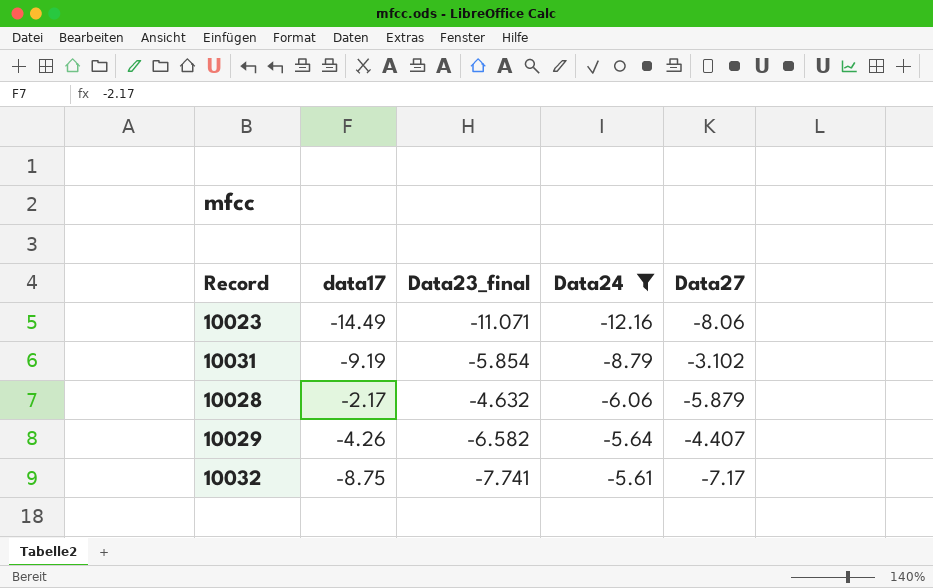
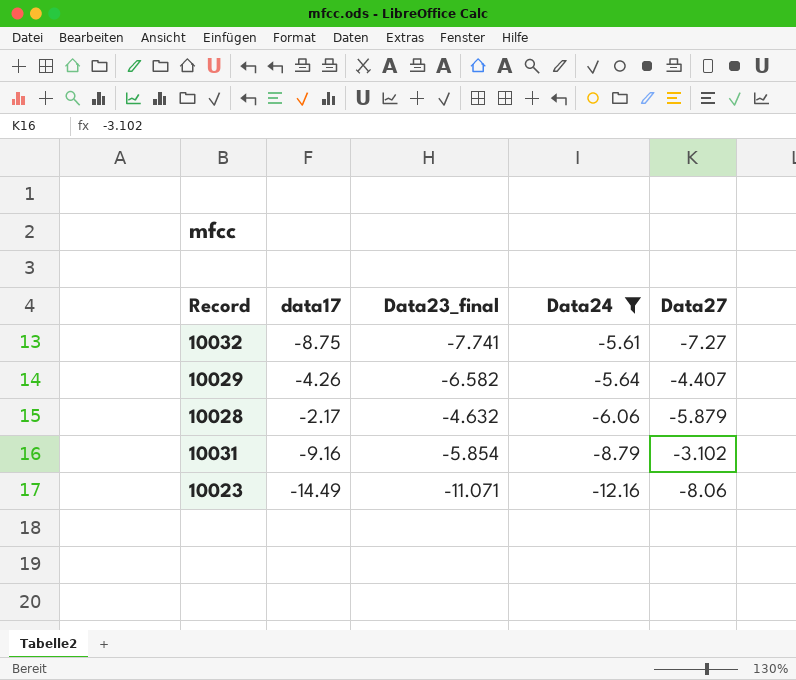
row order: Data24 ascending -> Data24 descending
10032 | Data27: -7.17 -> -7.27
10031 | data17: -9.19 -> -9.16

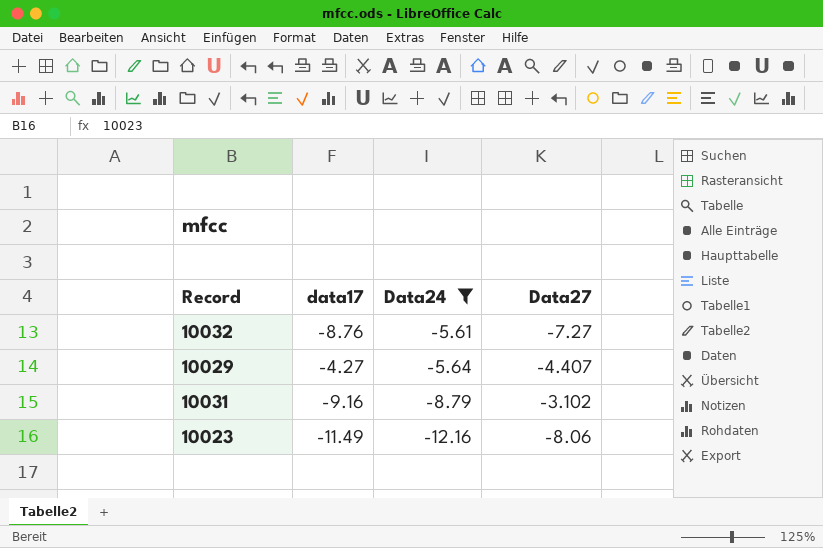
column Data23_final | position: 3 -> none
row 10028: -2.17 | -4.632 | -6.06 | -5.879 -> none
10032 | data17: -8.75 -> -8.76
10029 | data17: -4.26 -> -4.27
10023 | data17: -14.49 -> -11.49

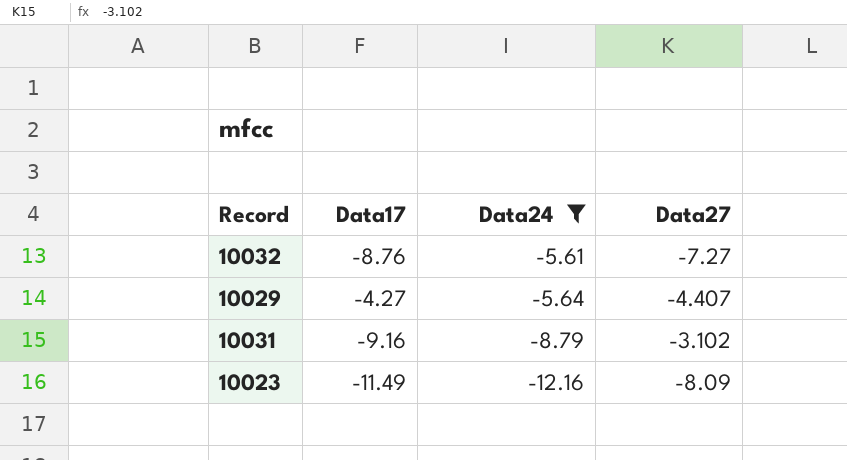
column name: data17 -> Data17
10023 | Data27: -8.06 -> -8.09

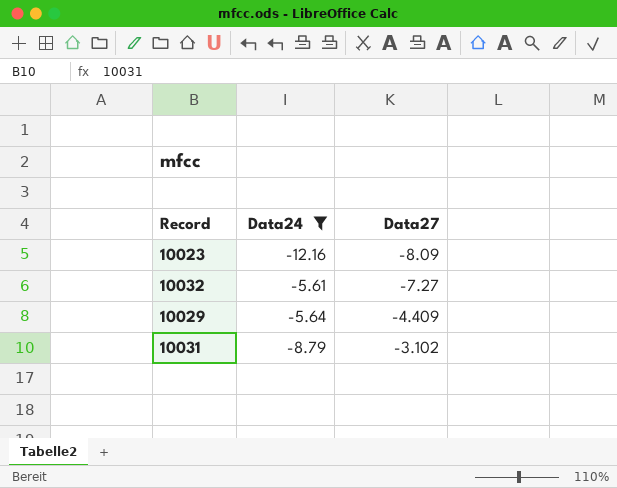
row order: Data24 descending -> Data27 ascending
column Data17 | position: 2 -> none
10029 | Data27: -4.407 -> -4.409

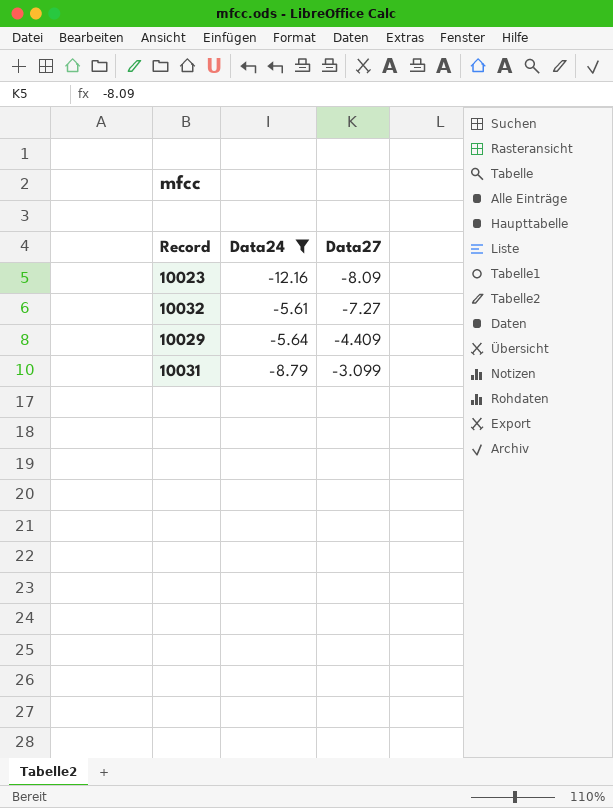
10031 | Data27: -3.102 -> -3.099

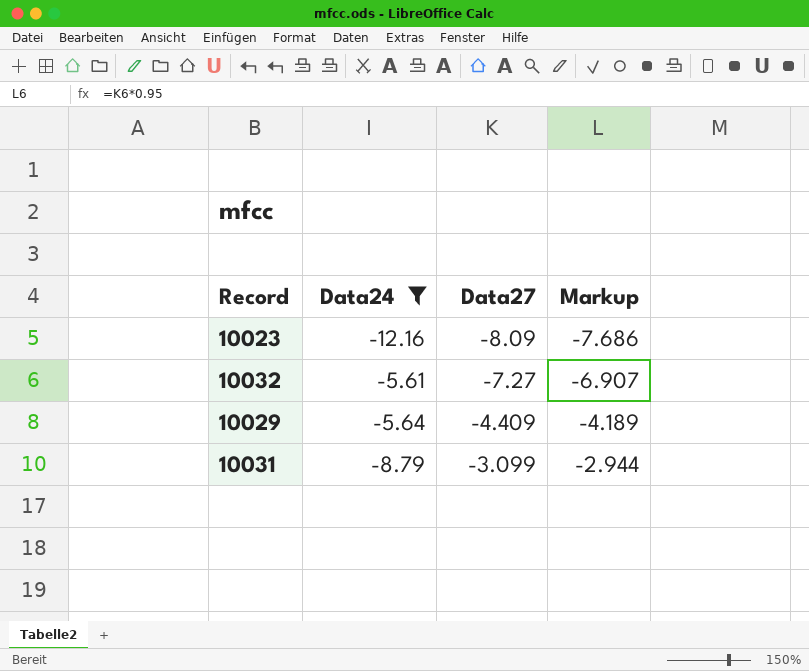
column Markup | formula: none -> [Data27] * 0.95

